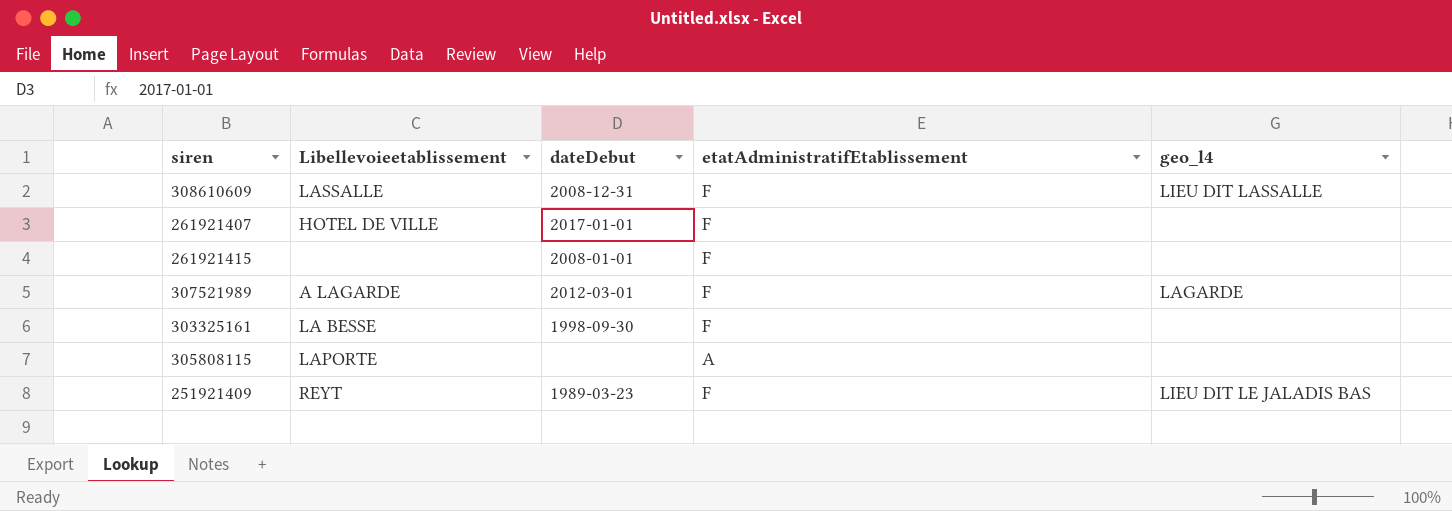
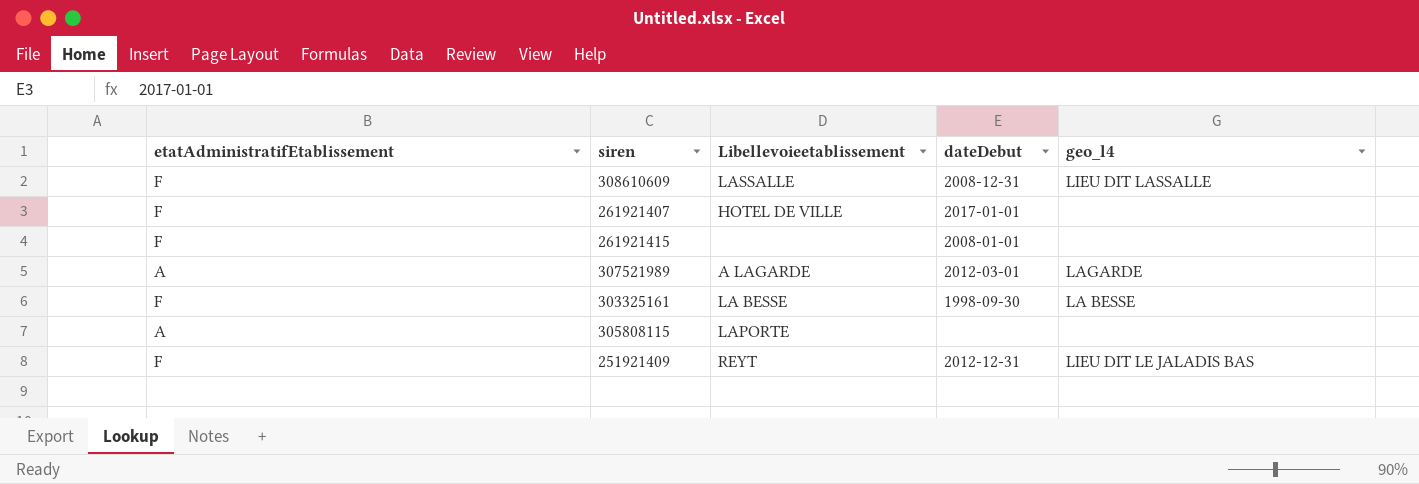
column etatAdministratifEtablissement | position: 4 -> 1
307521989 | etatAdministratifEtablissement: F -> A
303325161 | geo_l4: none -> LA BESSE
251921409 | dateDebut: 1989-03-23 -> 2012-12-31

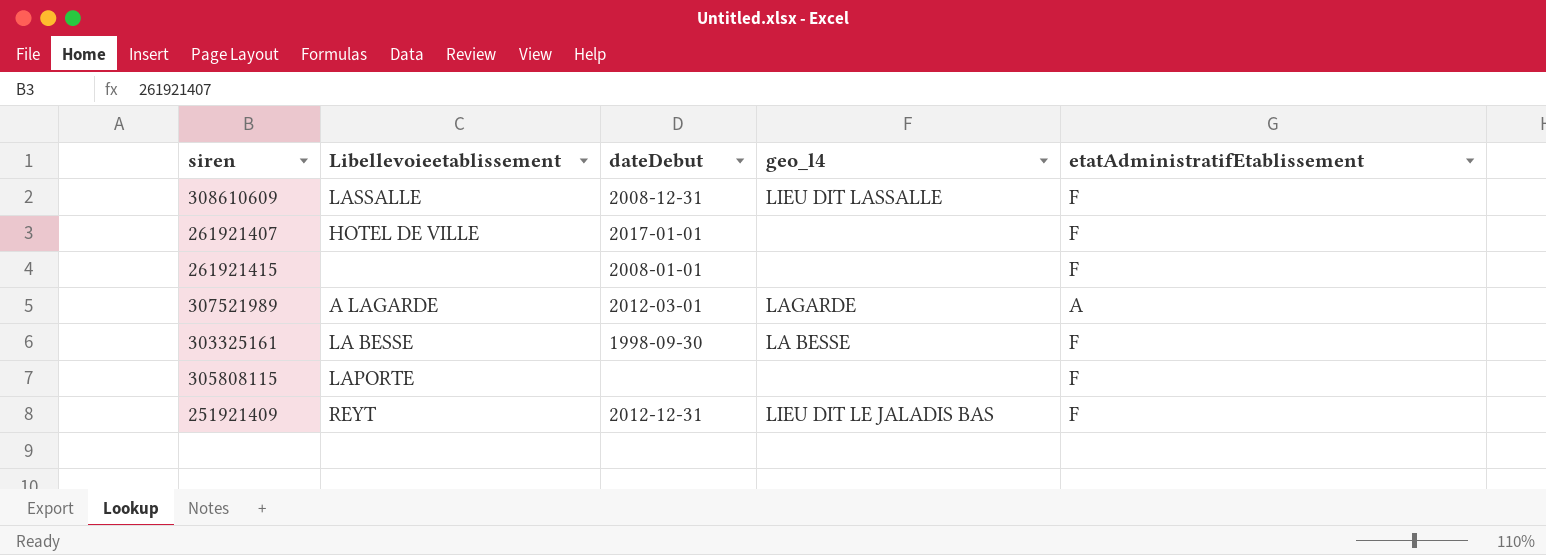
column etatAdministratifEtablissement | position: 1 -> 5
305808115 | etatAdministratifEtablissement: A -> F

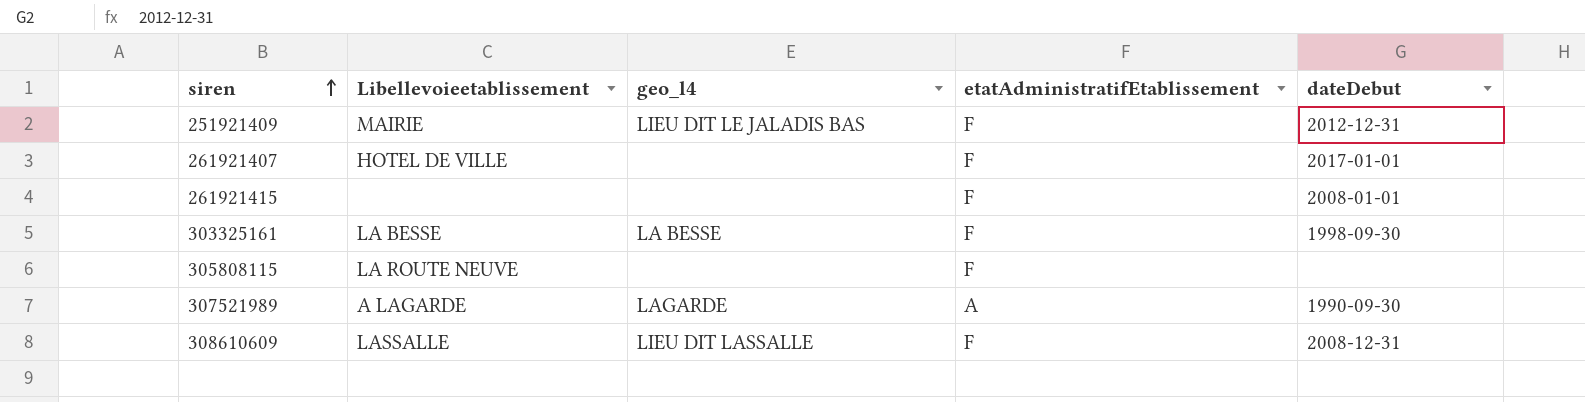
row order: none -> siren ascending
column dateDebut | position: 3 -> 5
251921409 | Libellevoieetablissement: REYT -> MAIRIE
305808115 | Libellevoieetablissement: LAPORTE -> LA ROUTE NEUVE
307521989 | dateDebut: 2012-03-01 -> 1990-09-30

